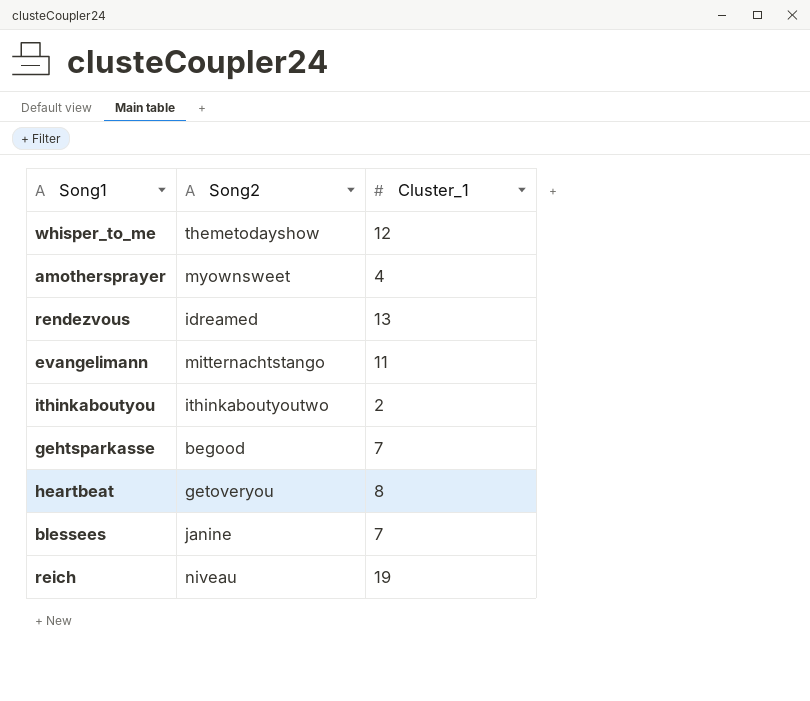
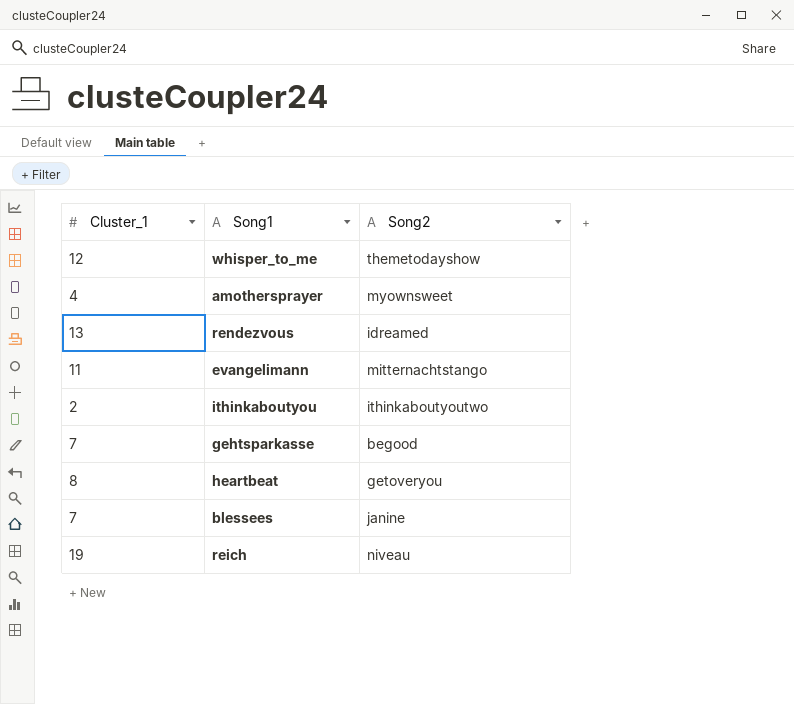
column Cluster_1 | position: 3 -> 1

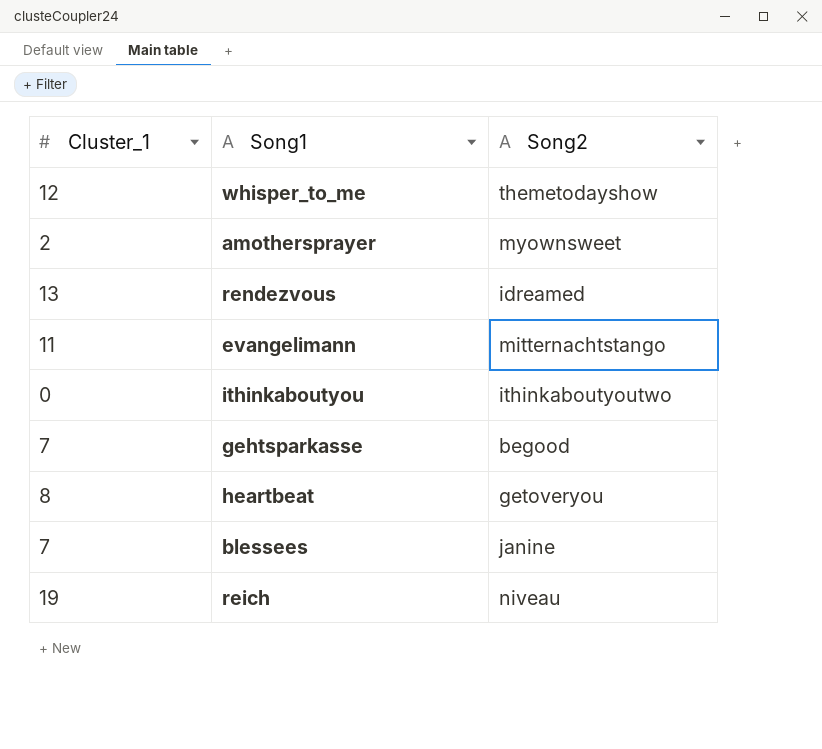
amothersprayer | Cluster_1: 4 -> 2
ithinkaboutyou | Cluster_1: 2 -> 0

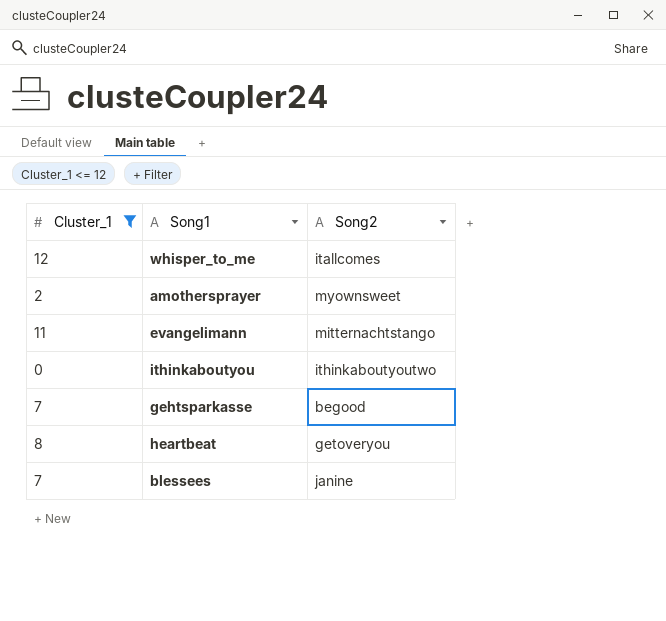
filter: none -> Cluster_1 <= 12
whisper_to_me | Song2: themetodayshow -> itallcomes

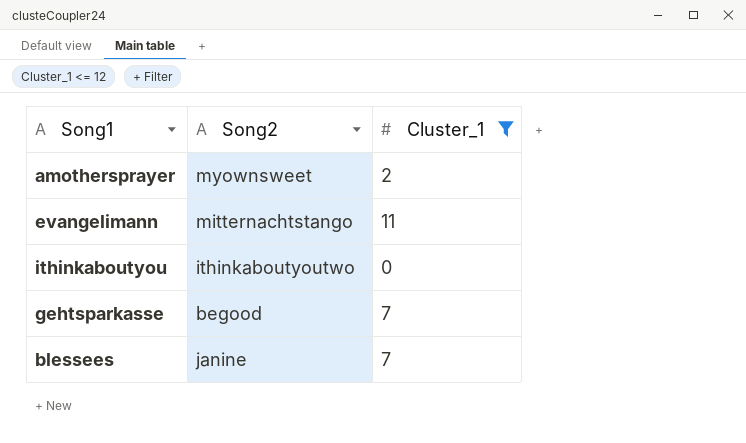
column Cluster_1 | position: 1 -> 3
row whisper_to_me: 12 | itallcomes -> none
row heartbeat: 8 | getoveryou -> none

